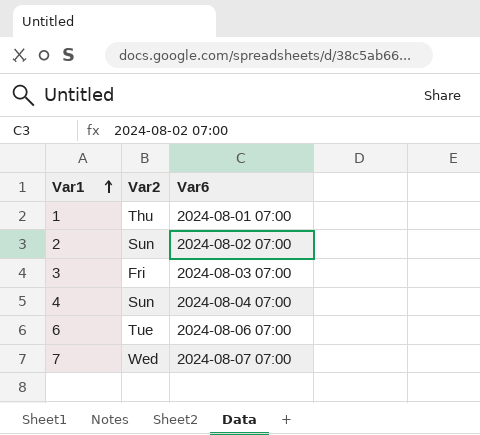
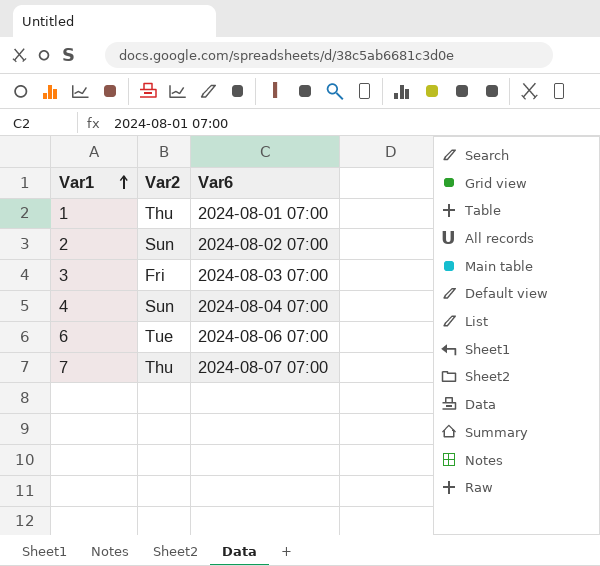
7 | Var2: Wed -> Thu

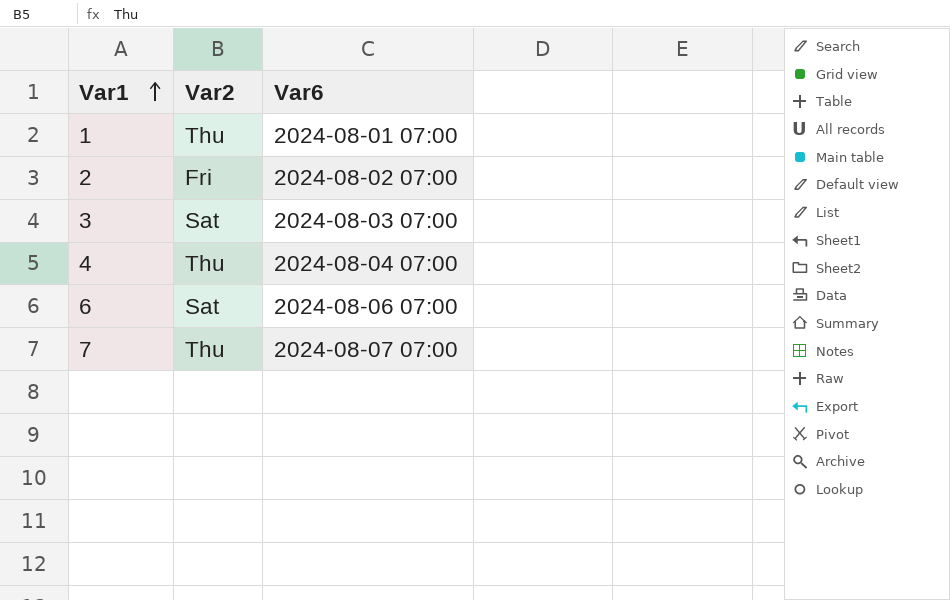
2 | Var2: Sun -> Fri
3 | Var2: Fri -> Sat
4 | Var2: Sun -> Thu
6 | Var2: Tue -> Sat

